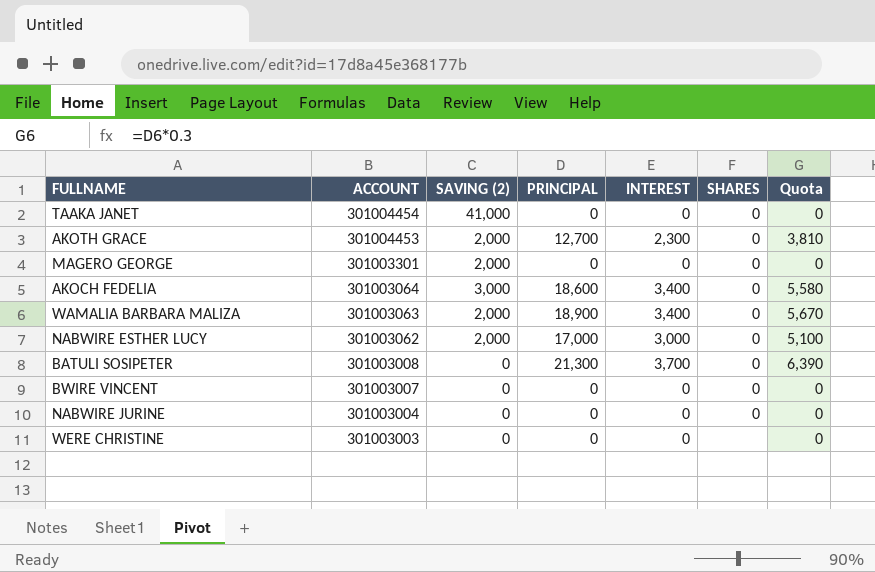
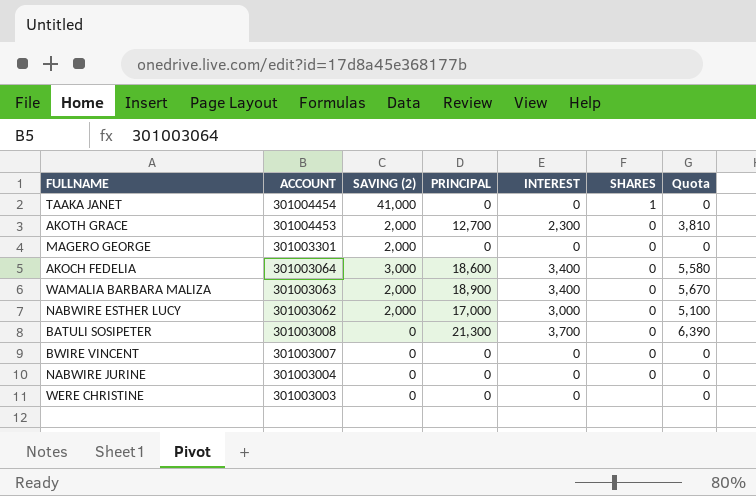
TAAKA JANET | SHARES: 0 -> 1

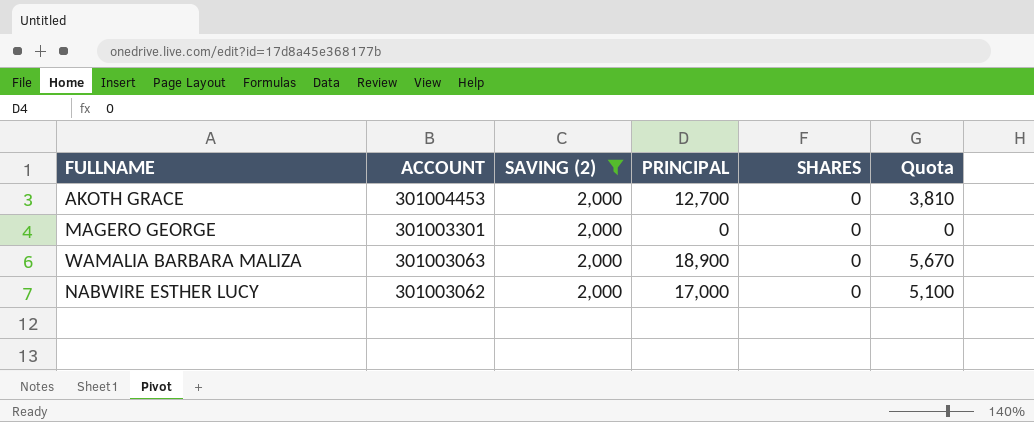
filter: none -> SAVING (2) = 2,000
column INTEREST | position: 5 -> none

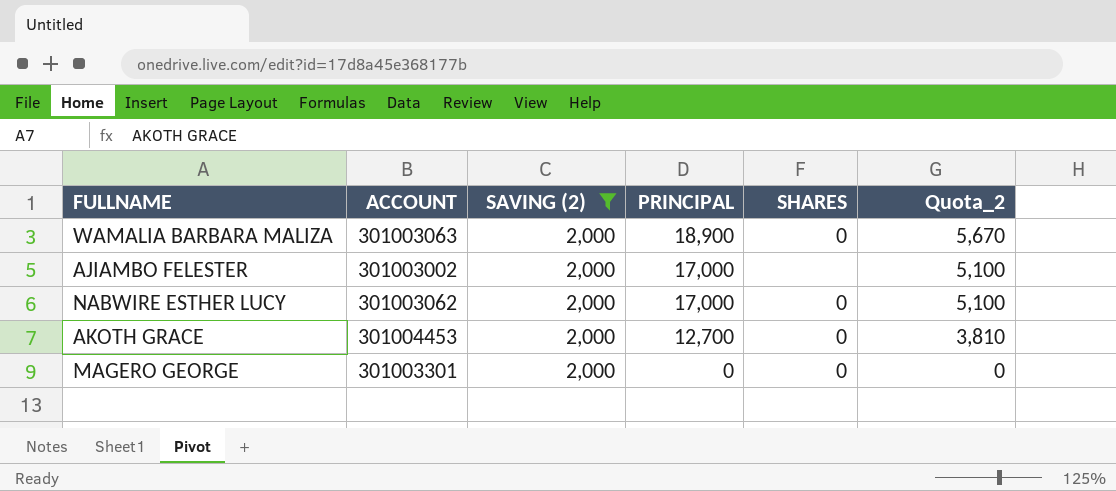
row order: ACCOUNT descending -> PRINCIPAL descending
column name: Quota -> Quota_2
row AJIAMBO FELESTER: none -> 301003002 | 2,000 | 17,000 | none | 5,100

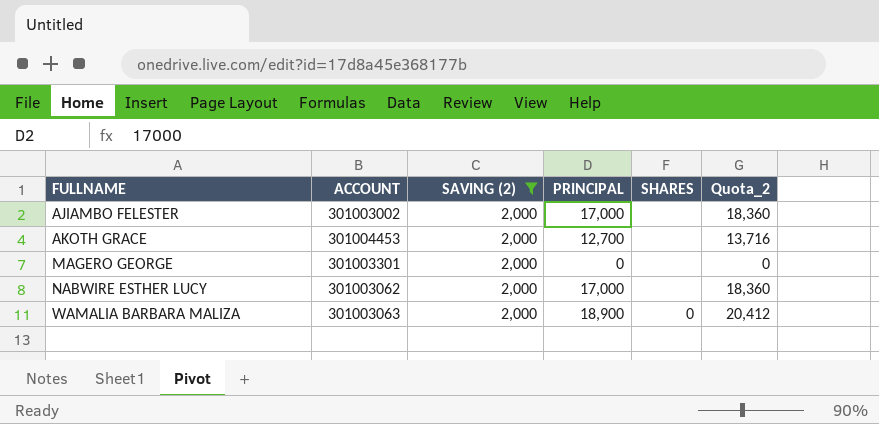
row order: PRINCIPAL descending -> FULLNAME ascending
column Quota_2 | formula: [PRINCIPAL] * 0.3 -> [PRINCIPAL] * 1.08
AKOTH GRACE | SHARES: 0 -> none
MAGERO GEORGE | SHARES: 0 -> none
NABWIRE ESTHER LUCY | SHARES: 0 -> none

